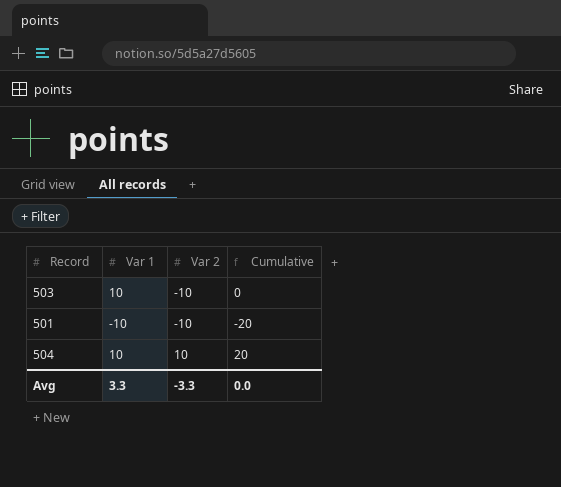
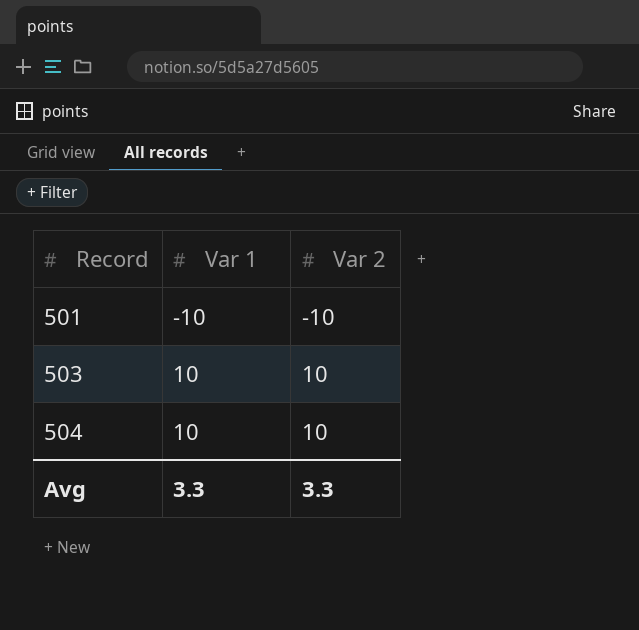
row order: Var 2 ascending -> Record ascending
column Cumulative | formula: [Var 1] + [Var 2] -> none
503 | Var 2: -10 -> 10
Avg | Var 2: -3.3 -> 3.3

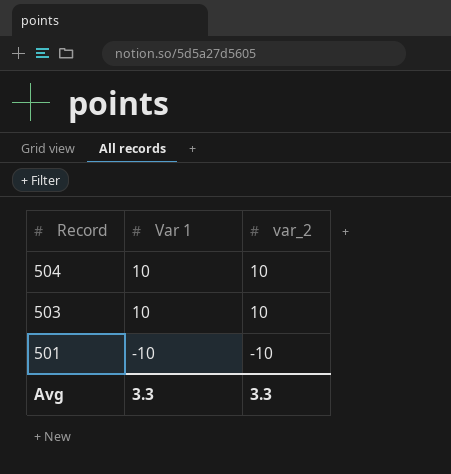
row order: Record ascending -> Record descending
column name: Var 2 -> var_2

